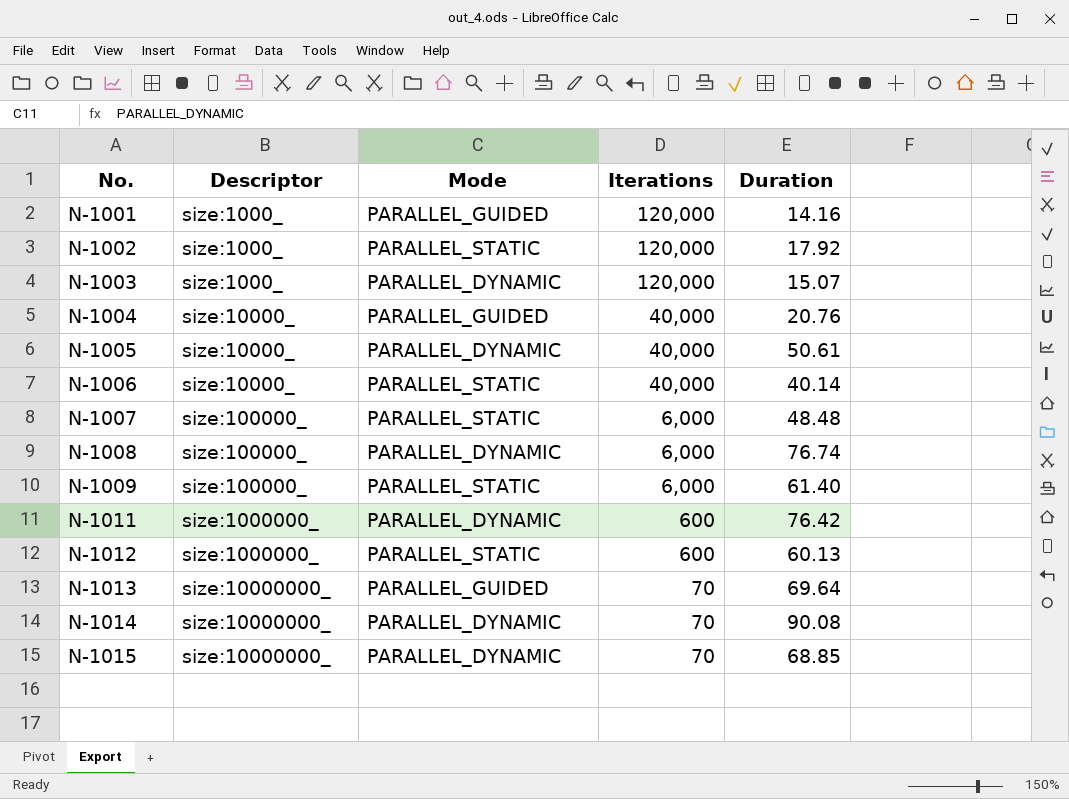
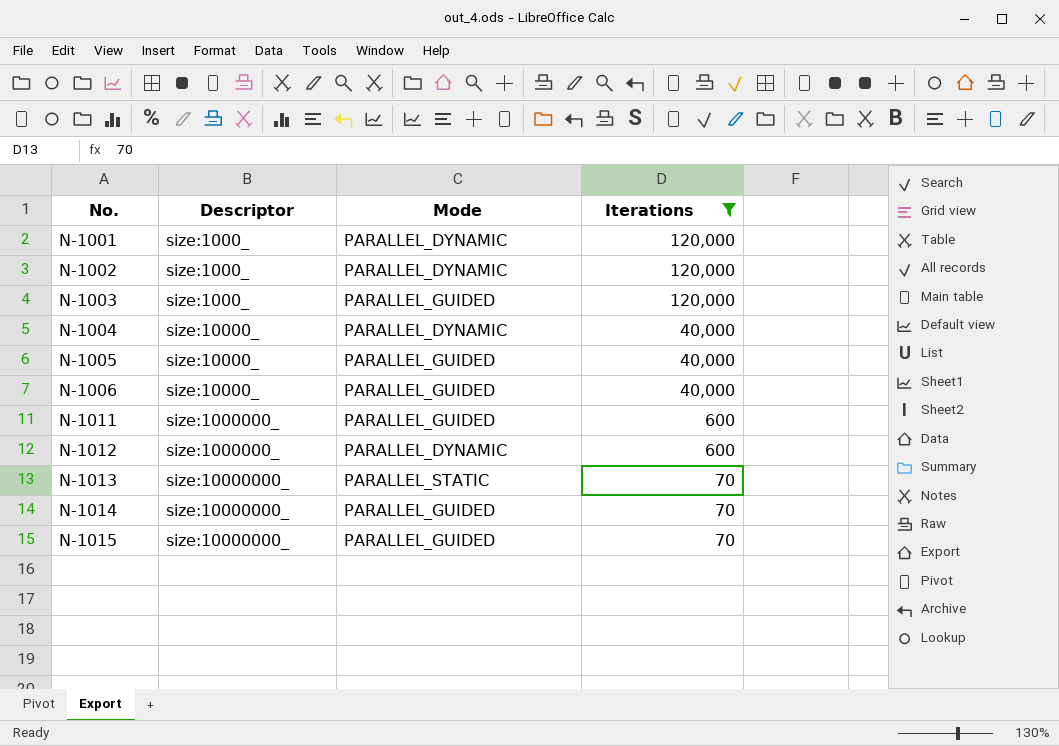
filter: none -> Iterations != 6,000
column Duration | position: 5 -> none
N-1001 | Mode: PARALLEL_GUIDED -> PARALLEL_DYNAMIC
N-1002 | Mode: PARALLEL_STATIC -> PARALLEL_DYNAMIC
N-1003 | Mode: PARALLEL_DYNAMIC -> PARALLEL_GUIDED
N-1004 | Mode: PARALLEL_GUIDED -> PARALLEL_DYNAMIC
N-1005 | Mode: PARALLEL_DYNAMIC -> PARALLEL_GUIDED
N-1006 | Mode: PARALLEL_STATIC -> PARALLEL_GUIDED
N-1011 | Mode: PARALLEL_DYNAMIC -> PARALLEL_GUIDED
N-1012 | Mode: PARALLEL_STATIC -> PARALLEL_DYNAMIC
N-1013 | Mode: PARALLEL_GUIDED -> PARALLEL_STATIC
N-1014 | Mode: PARALLEL_DYNAMIC -> PARALLEL_GUIDED
N-1015 | Mode: PARALLEL_DYNAMIC -> PARALLEL_GUIDED

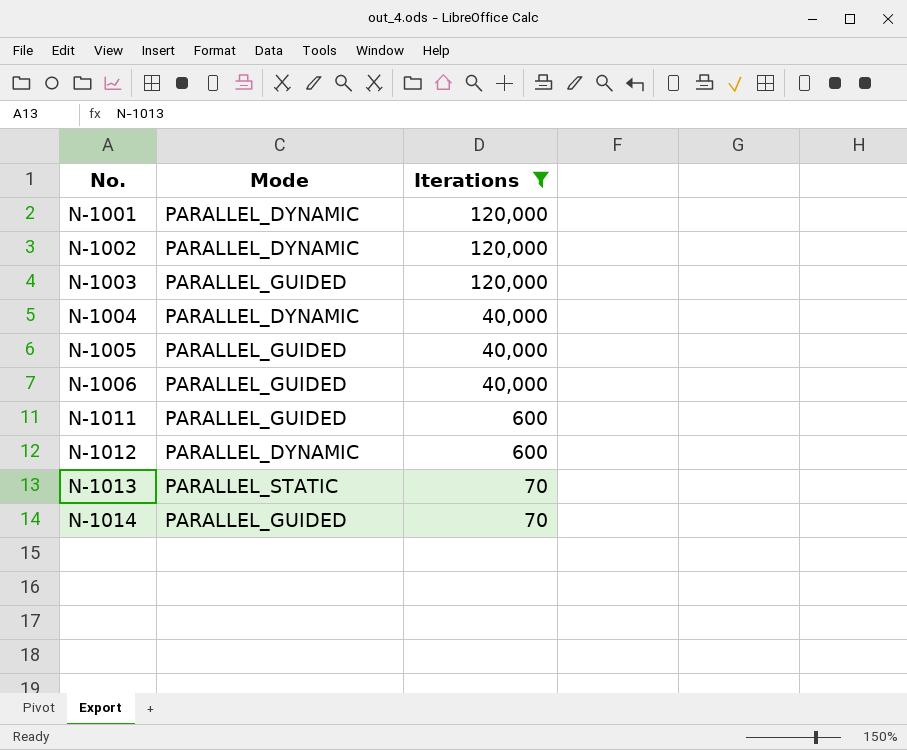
column Descriptor | position: 2 -> none
row N-1015: size:10000000_ | PARALLEL_GUIDED | 70 -> none

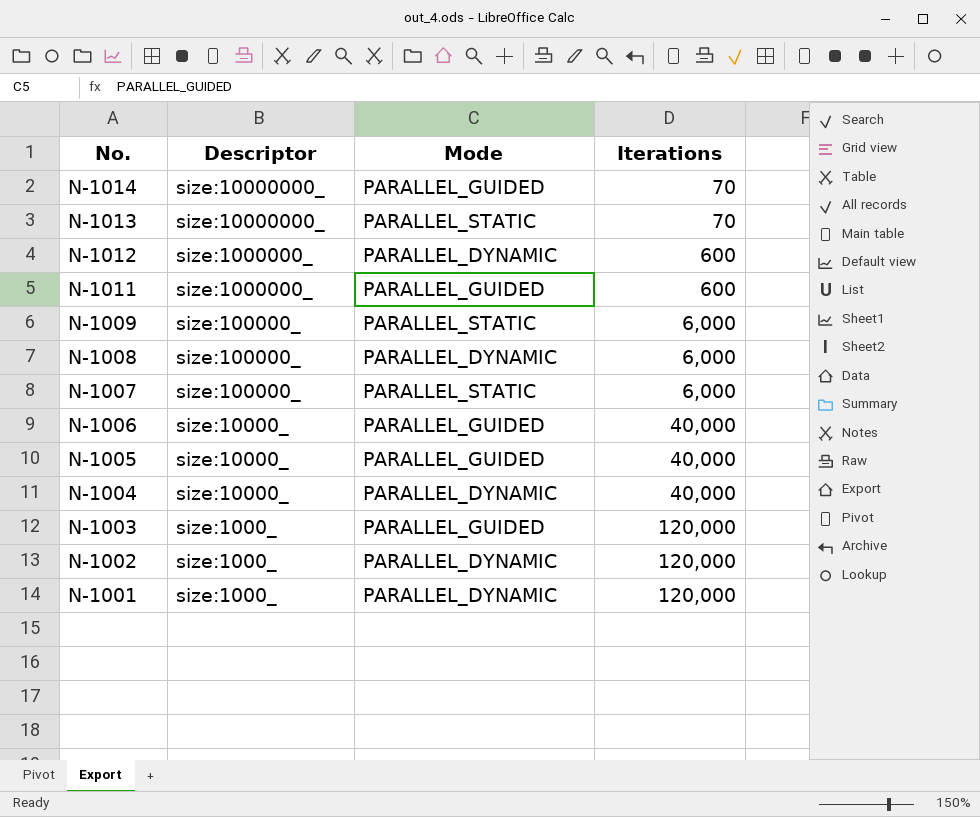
filter: Iterations != 6,000 -> none
row order: No. ascending -> No. descending
column Descriptor | position: none -> 2

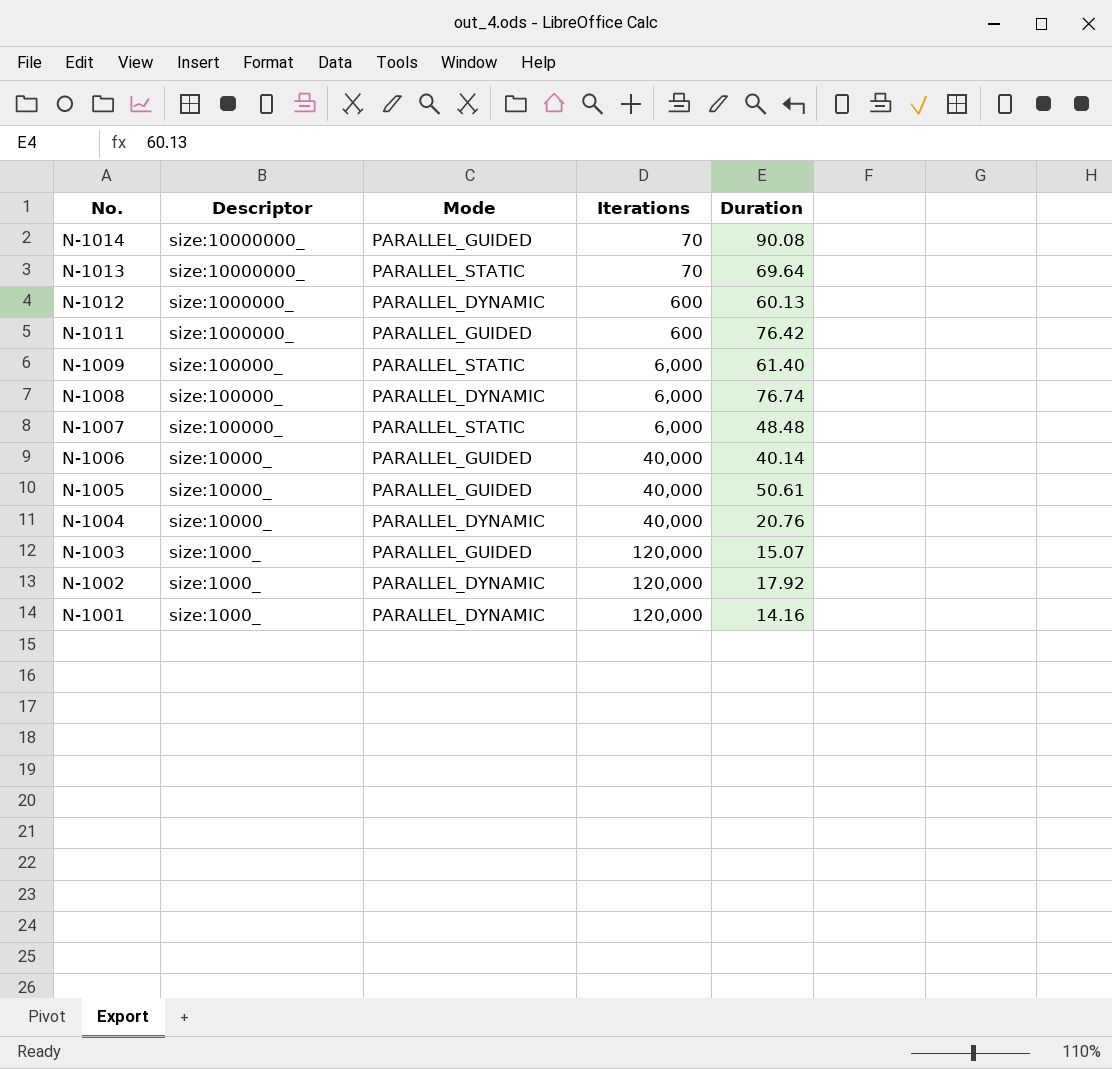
column Duration | position: none -> 5

